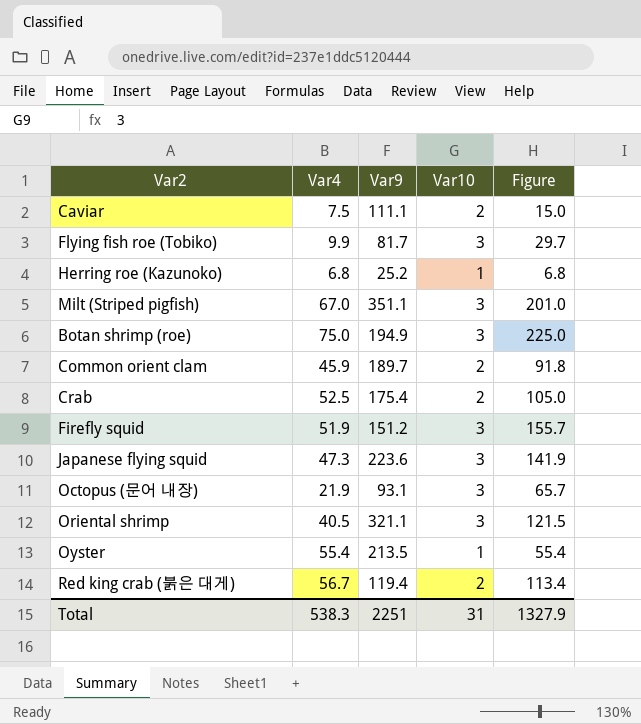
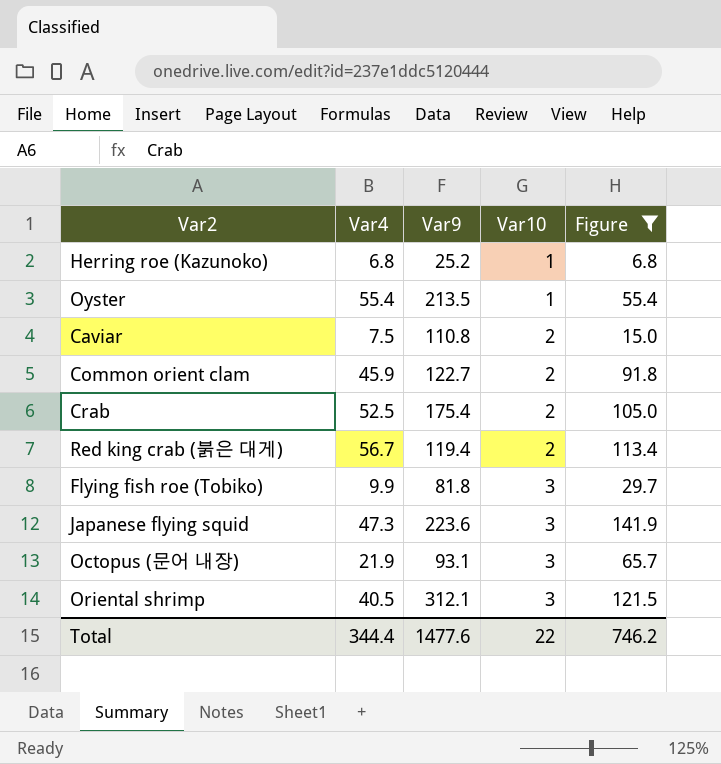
filter: none -> Figure <= 141.9
row order: none -> Var10 ascending
Caviar | Var9: 111.1 -> 110.8
Common orient clam | Var9: 189.7 -> 122.7
Flying fish roe (Tobiko) | Var9: 81.7 -> 81.8
Oriental shrimp | Var9: 321.1 -> 312.1
Total | Var4: 538.3 -> 344.4
Total | Var9: 2251 -> 1477.6
Total | Var10: 31 -> 22
Total | Figure: 1327.9 -> 746.2

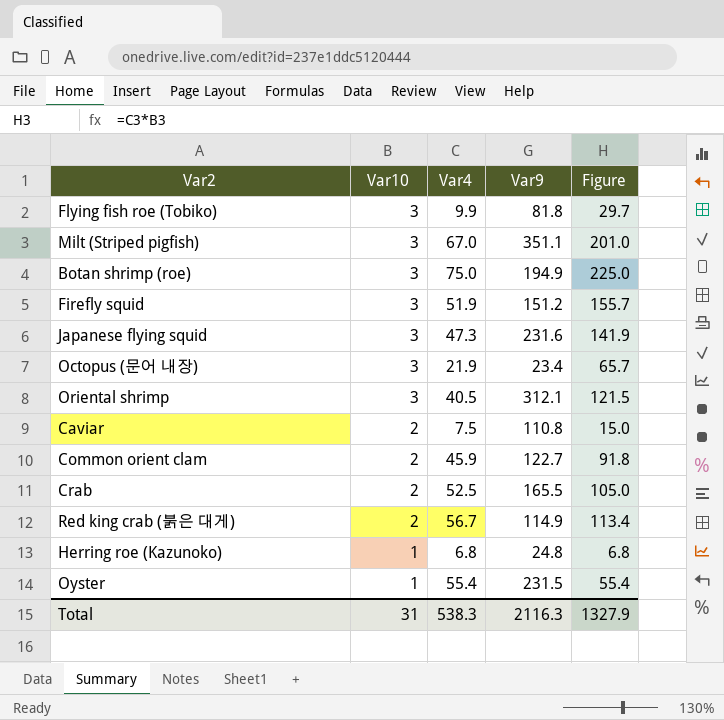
filter: Figure <= 141.9 -> none
row order: Var10 ascending -> Var10 descending
column Var10 | position: 4 -> 2
Japanese flying squid | Var9: 223.6 -> 231.6
Octopus (문어 내장) | Var9: 93.1 -> 23.4
Crab | Var9: 175.4 -> 165.5
Red king crab (붉은 대게) | Var9: 119.4 -> 114.9
Herring roe (Kazunoko) | Var9: 25.2 -> 24.8
Oyster | Var9: 213.5 -> 231.5
Total | Var10: 22 -> 31
Total | Var4: 344.4 -> 538.3
Total | Var9: 1477.6 -> 2116.3
Total | Figure: 746.2 -> 1327.9

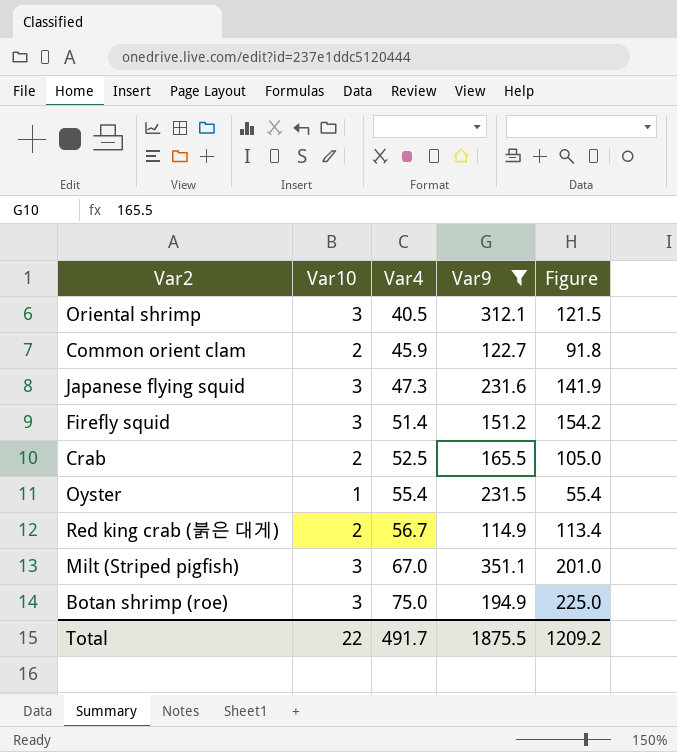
filter: none -> Var9 >= 114.9
row order: Var10 descending -> Var4 ascending
Firefly squid | Var4: 51.9 -> 51.4
Firefly squid | Figure: 155.7 -> 154.2
Total | Var10: 31 -> 22
Total | Var4: 538.3 -> 491.7
Total | Var9: 2116.3 -> 1875.5
Total | Figure: 1327.9 -> 1209.2

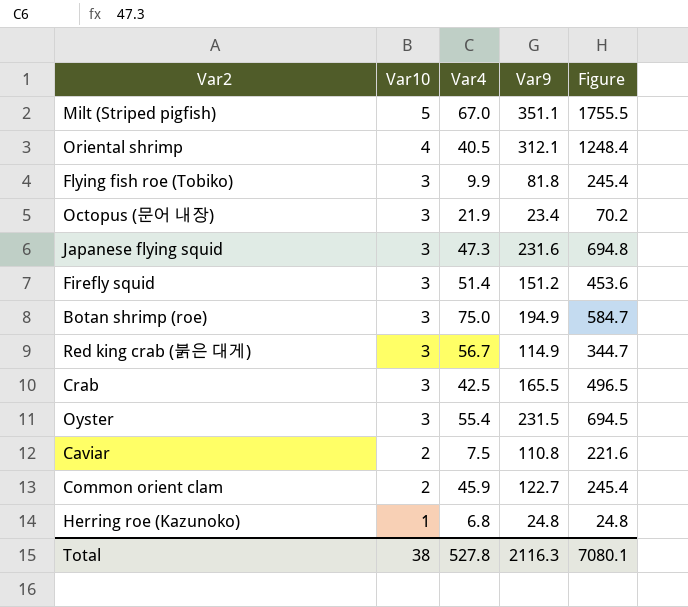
filter: Var9 >= 114.9 -> none
row order: Var4 ascending -> Var10 descending
column Figure | formula: [Var10] * [Var4] -> [Var10] * [Var9]
Milt (Striped pigfish) | Var10: 3 -> 5
Oriental shrimp | Var10: 3 -> 4
Red king crab (붉은 대게) | Var10: 2 -> 3
Crab | Var10: 2 -> 3
Crab | Var4: 52.5 -> 42.5
Oyster | Var10: 1 -> 3
Total | Var10: 22 -> 38
Total | Var4: 491.7 -> 527.8
Total | Var9: 1875.5 -> 2116.3
Total | Figure: 1209.2 -> 7080.1

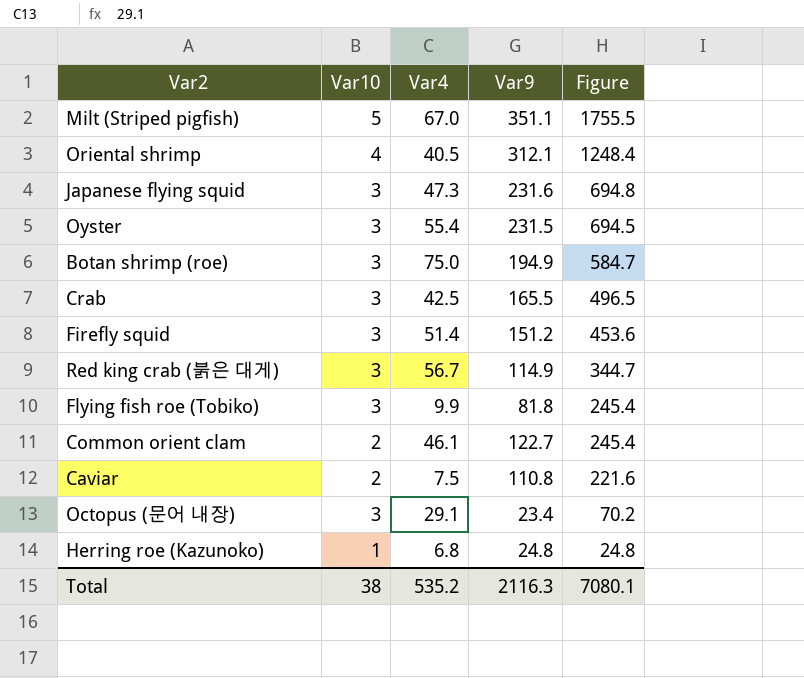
row order: Var10 descending -> Figure descending
Common orient clam | Var4: 45.9 -> 46.1
Octopus (문어 내장) | Var4: 21.9 -> 29.1
Total | Var4: 527.8 -> 535.2

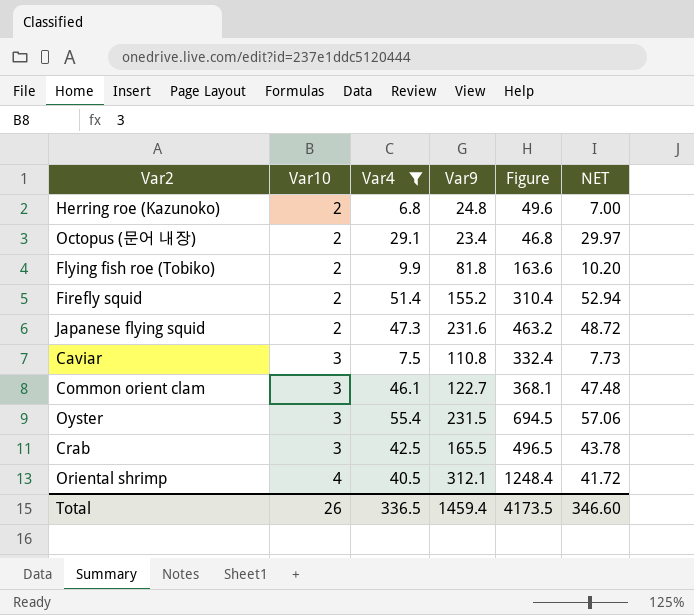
filter: none -> Var4 <= 55.4
row order: Figure descending -> Var10 ascending
column NET | formula: none -> [Var4] * 1.03
Herring roe (Kazunoko) | Var10: 1 -> 2
Herring roe (Kazunoko) | Figure: 24.8 -> 49.6
Octopus (문어 내장) | Var10: 3 -> 2
Octopus (문어 내장) | Figure: 70.2 -> 46.8
Flying fish roe (Tobiko) | Var10: 3 -> 2
Flying fish roe (Tobiko) | Figure: 245.4 -> 163.6
Firefly squid | Var10: 3 -> 2
Firefly squid | Var9: 151.2 -> 155.2
Firefly squid | Figure: 453.6 -> 310.4
Japanese flying squid | Var10: 3 -> 2
Japanese flying squid | Figure: 694.8 -> 463.2
Caviar | Var10: 2 -> 3
Caviar | Figure: 221.6 -> 332.4
Common orient clam | Var10: 2 -> 3
Common orient clam | Figure: 245.4 -> 368.1
Total | Var10: 38 -> 26
Total | Var4: 535.2 -> 336.5
Total | Var9: 2116.3 -> 1459.4
Total | Figure: 7080.1 -> 4173.5

